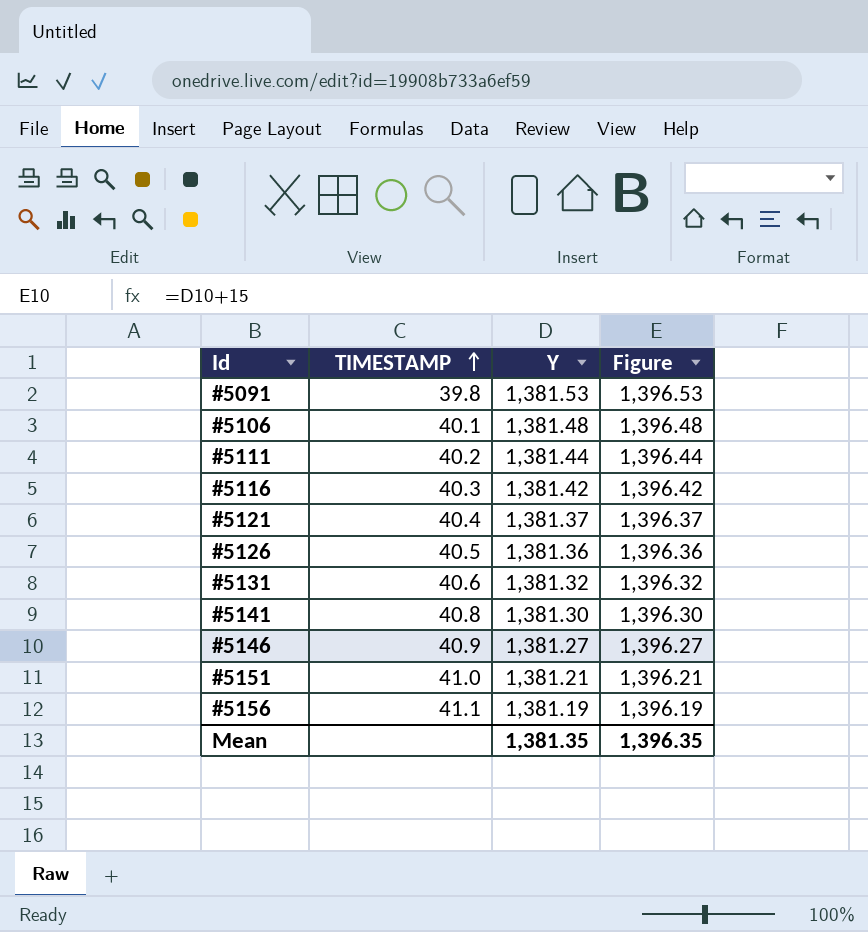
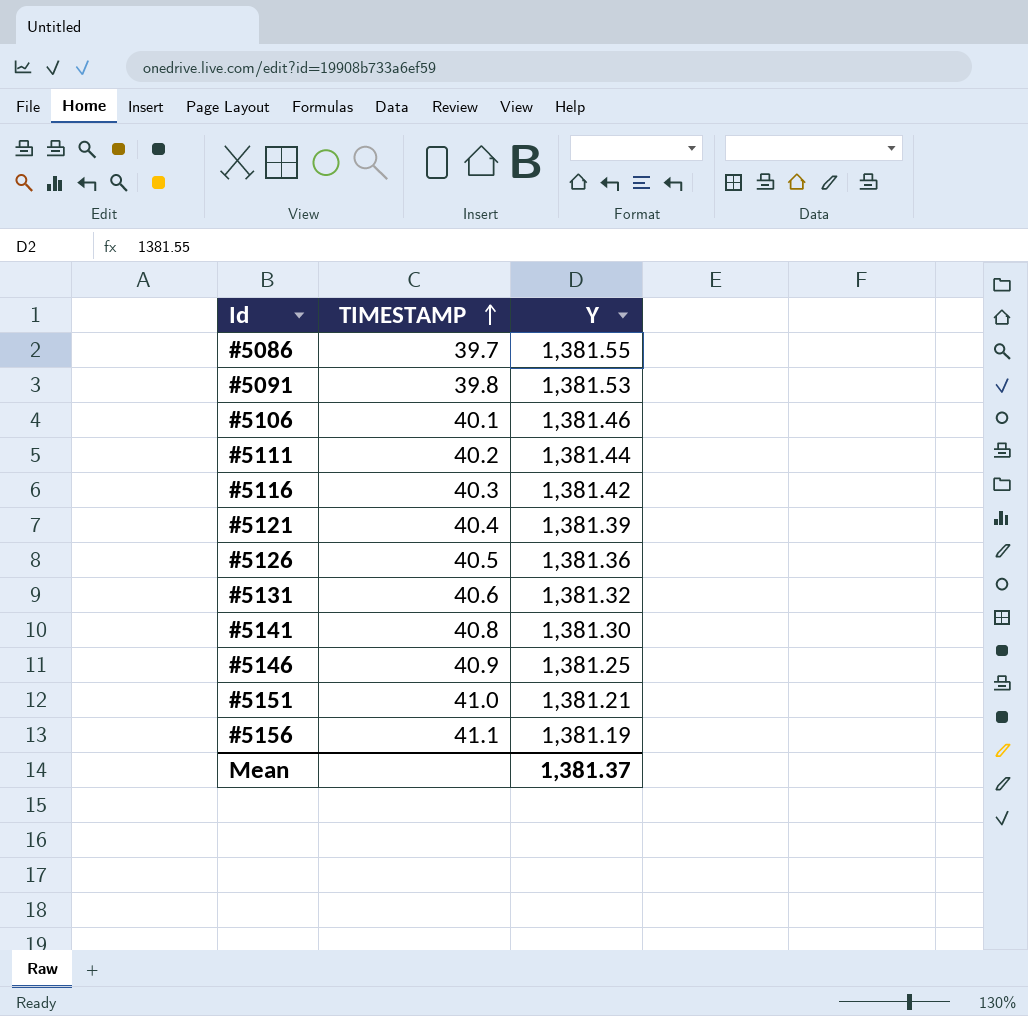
column Figure | formula: [Y] + 15 -> none
row #5086: none -> 39.7 | 1,381.55
#5106 | Y: 1,381.48 -> 1,381.46
#5121 | Y: 1,381.37 -> 1,381.39
#5146 | Y: 1,381.27 -> 1,381.25
Mean | Y: 1,381.35 -> 1,381.37

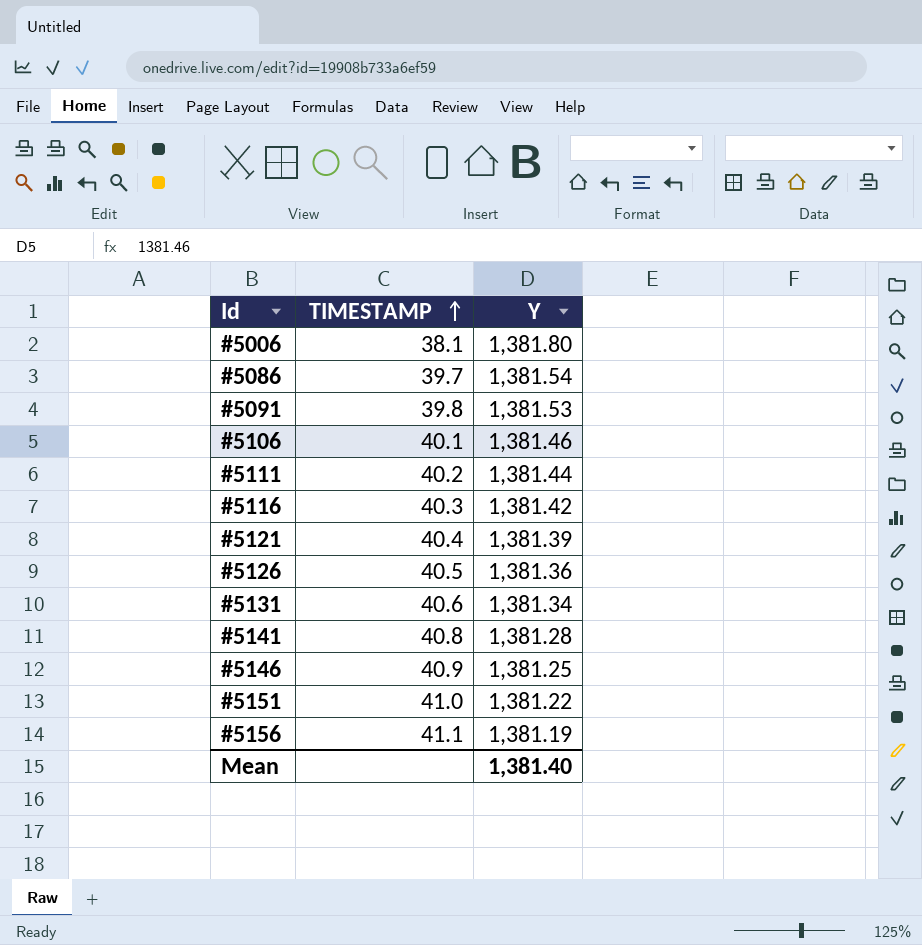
row #5006: none -> 38.1 | 1,381.80
#5086 | Y: 1,381.55 -> 1,381.54
#5131 | Y: 1,381.32 -> 1,381.34
#5141 | Y: 1,381.30 -> 1,381.28
#5151 | Y: 1,381.21 -> 1,381.22
Mean | Y: 1,381.37 -> 1,381.40

